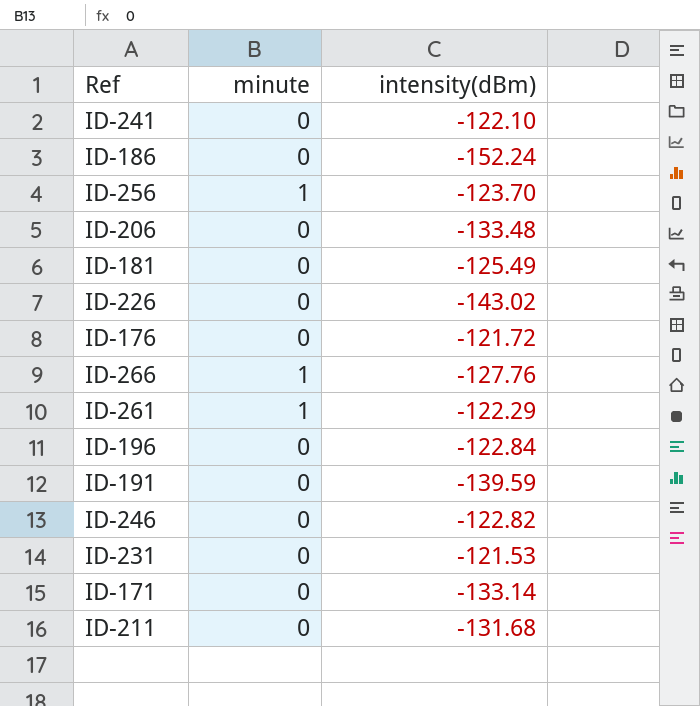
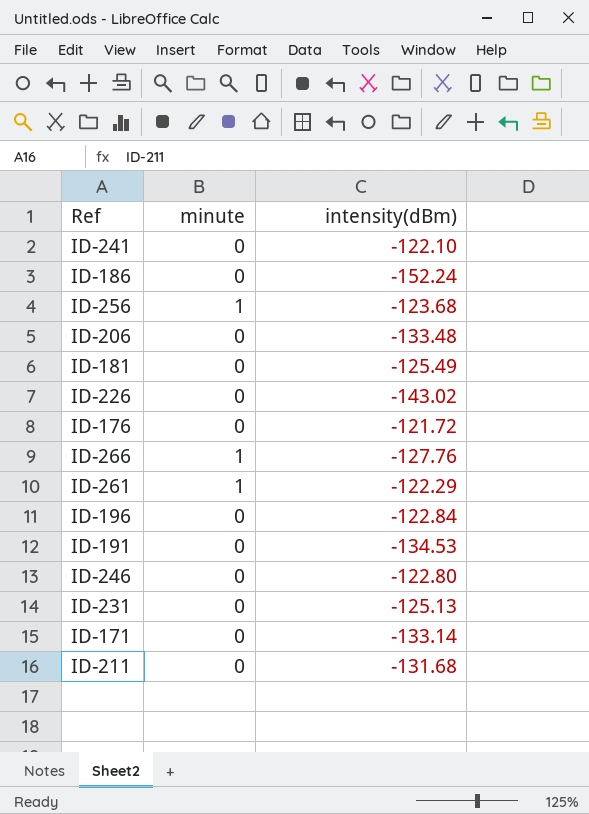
ID-256 | intensity(dBm): -123.70 -> -123.68
ID-191 | intensity(dBm): -139.59 -> -134.53
ID-246 | intensity(dBm): -122.82 -> -122.80
ID-231 | intensity(dBm): -121.53 -> -125.13

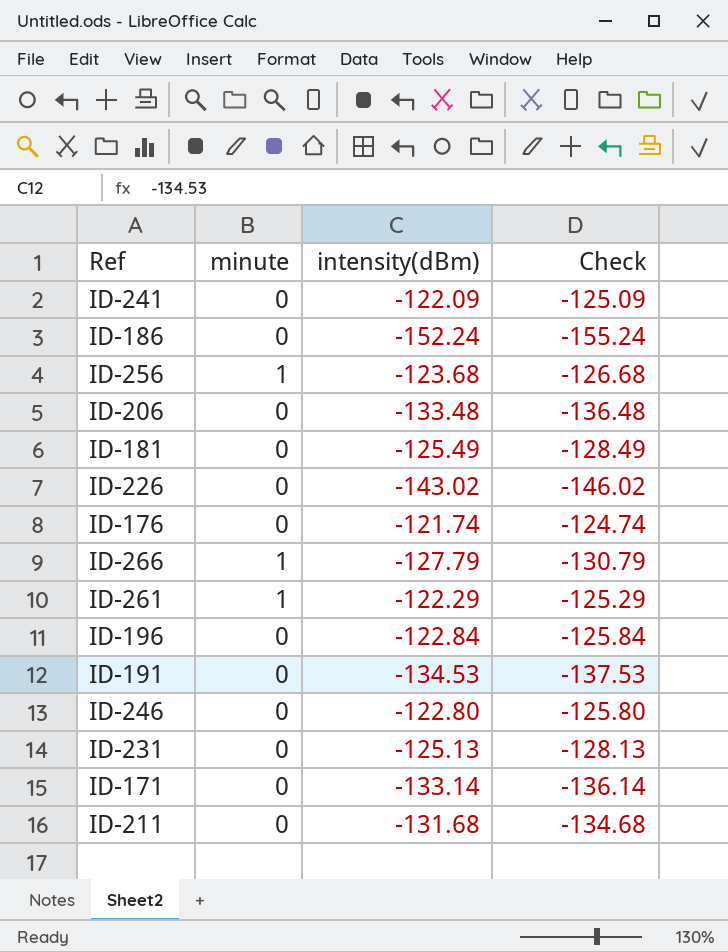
column Check | formula: none -> [intensity(dBm)] - 3
ID-241 | intensity(dBm): -122.10 -> -122.09
ID-176 | intensity(dBm): -121.72 -> -121.74
ID-266 | intensity(dBm): -127.76 -> -127.79

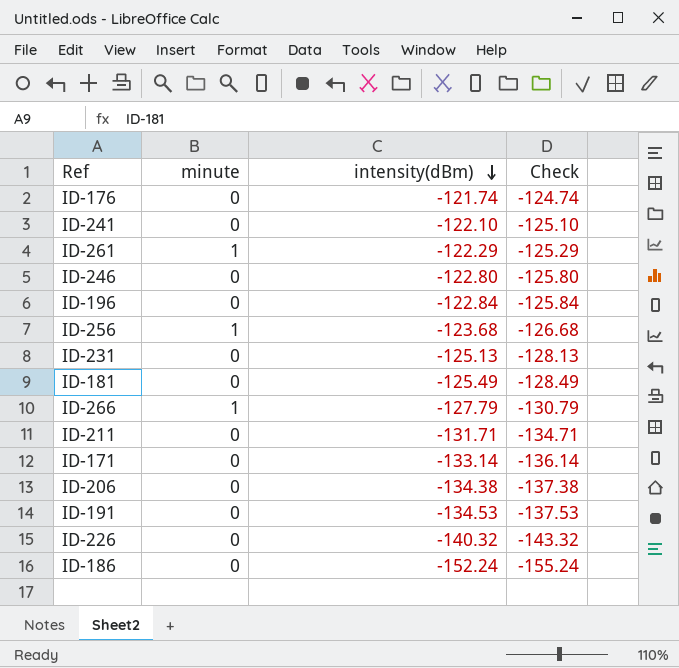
row order: none -> intensity(dBm) descending
ID-241 | intensity(dBm): -122.09 -> -122.10
ID-241 | Check: -125.09 -> -125.10
ID-211 | intensity(dBm): -131.68 -> -131.71
ID-211 | Check: -134.68 -> -134.71
ID-206 | intensity(dBm): -133.48 -> -134.38
ID-206 | Check: -136.48 -> -137.38
ID-226 | intensity(dBm): -143.02 -> -140.32
ID-226 | Check: -146.02 -> -143.32

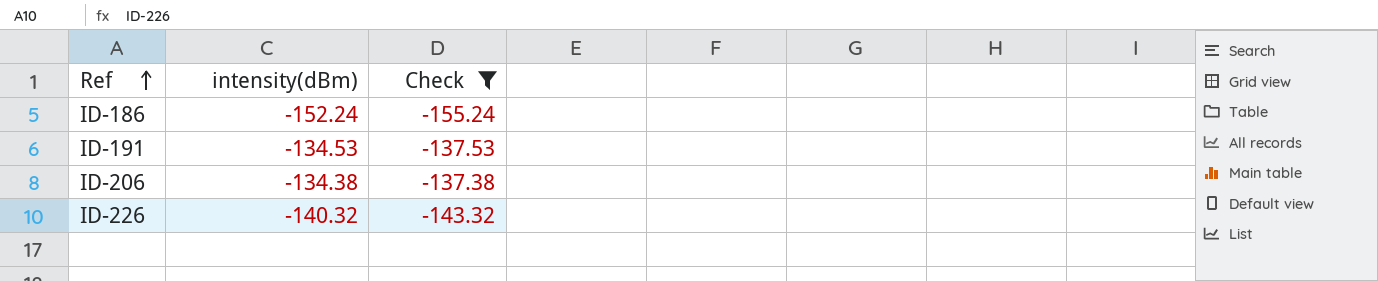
filter: none -> Check <= -137.38
row order: intensity(dBm) descending -> Ref ascending
column minute | position: 2 -> none

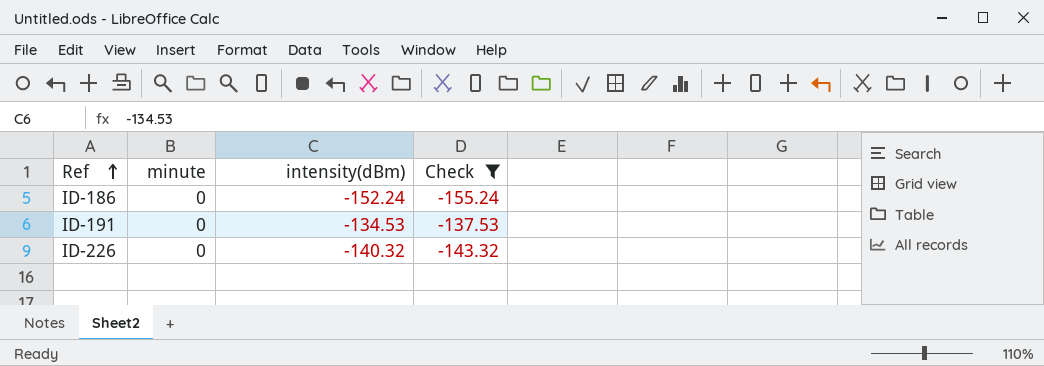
column minute | position: none -> 2
row ID-206: -134.38 | -137.38 -> none

